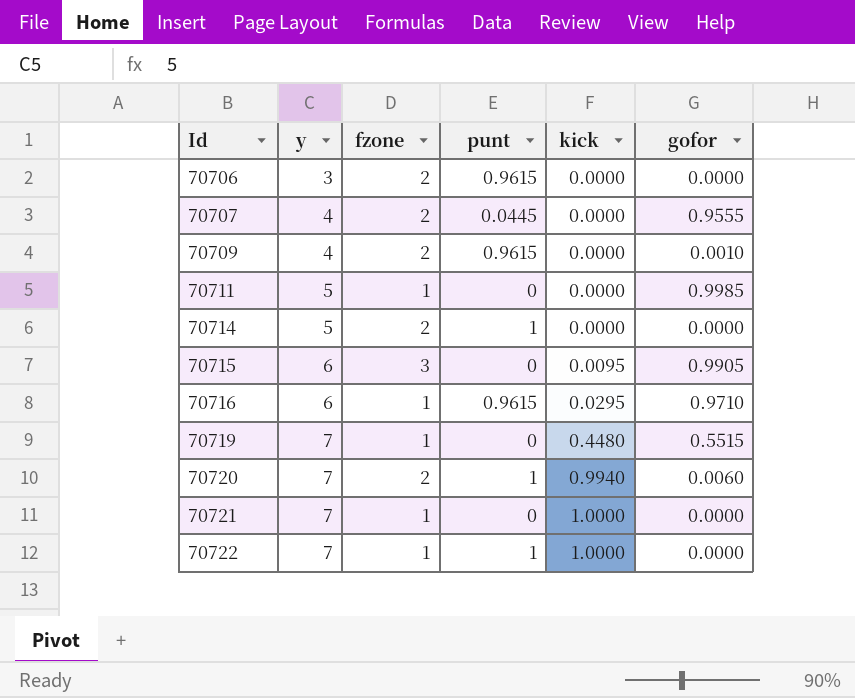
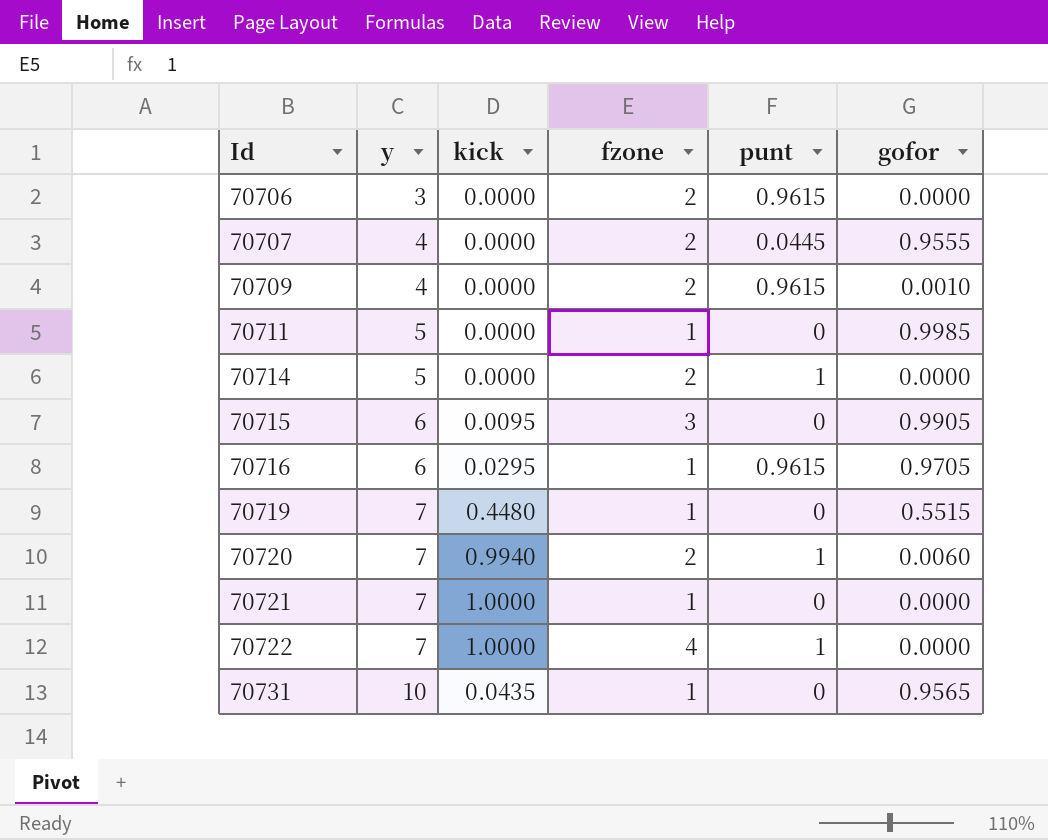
column kick | position: 5 -> 3
70716 | gofor: 0.9710 -> 0.9705
70722 | fzone: 1 -> 4
row 70731: none -> 10 | 0.0435 | 1 | 0 | 0.9565

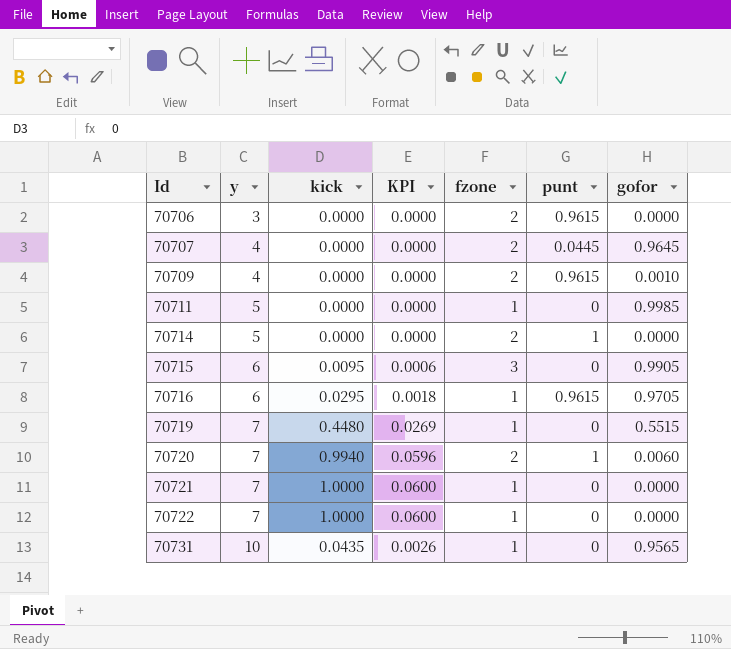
column KPI | formula: none -> [kick] * 0.06
70707 | gofor: 0.9555 -> 0.9645
70722 | fzone: 4 -> 1
70722 | punt: 1 -> 0

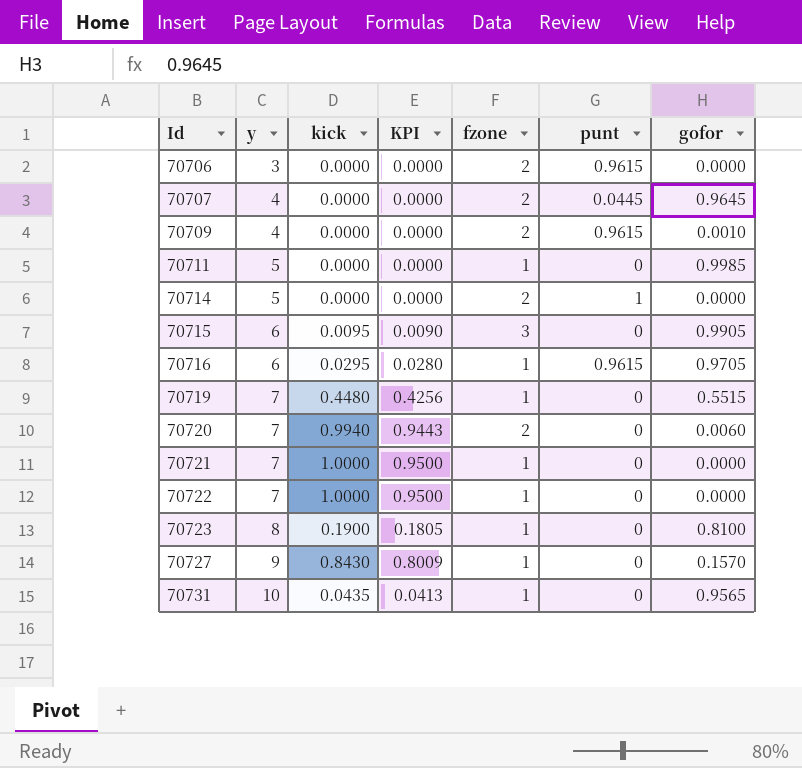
column KPI | formula: [kick] * 0.06 -> [kick] * 0.95
70720 | punt: 1 -> 0
row 70723: none -> 8 | 0.1900 | 0.1805 | 1 | 0 | 0.8100
row 70727: none -> 9 | 0.8430 | 0.8009 | 1 | 0 | 0.1570

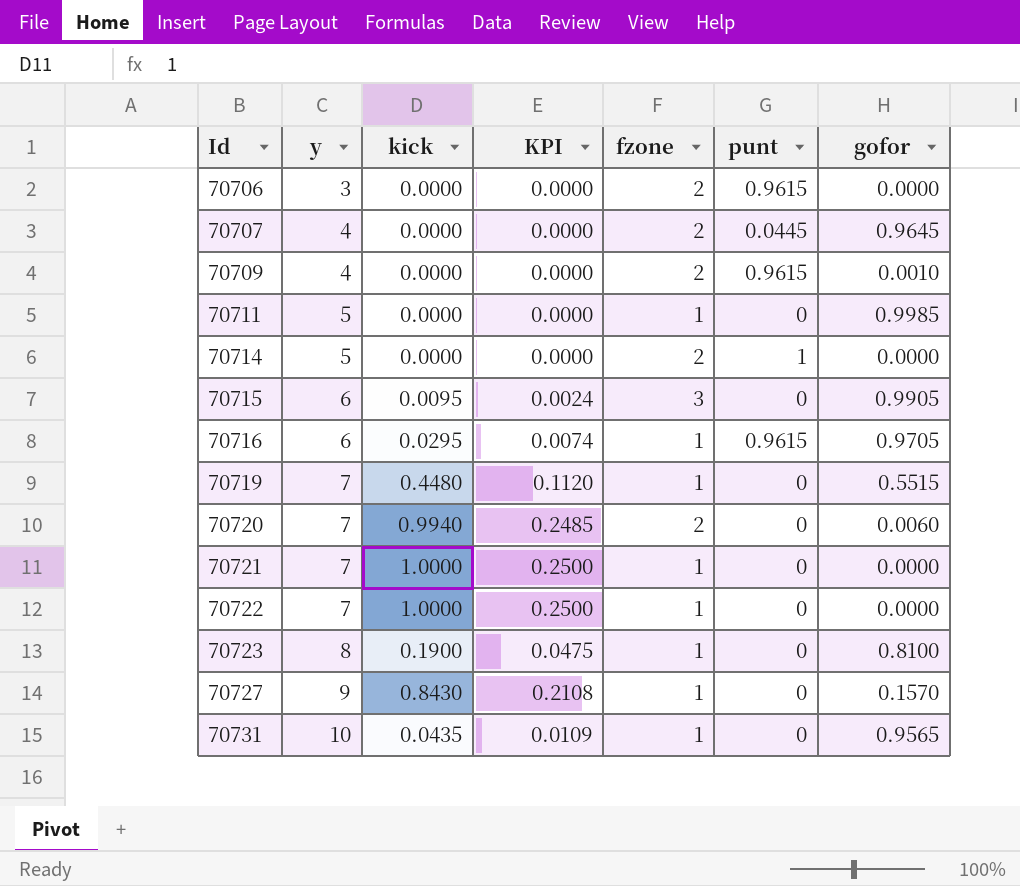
column KPI | formula: [kick] * 0.95 -> [kick] * 0.25

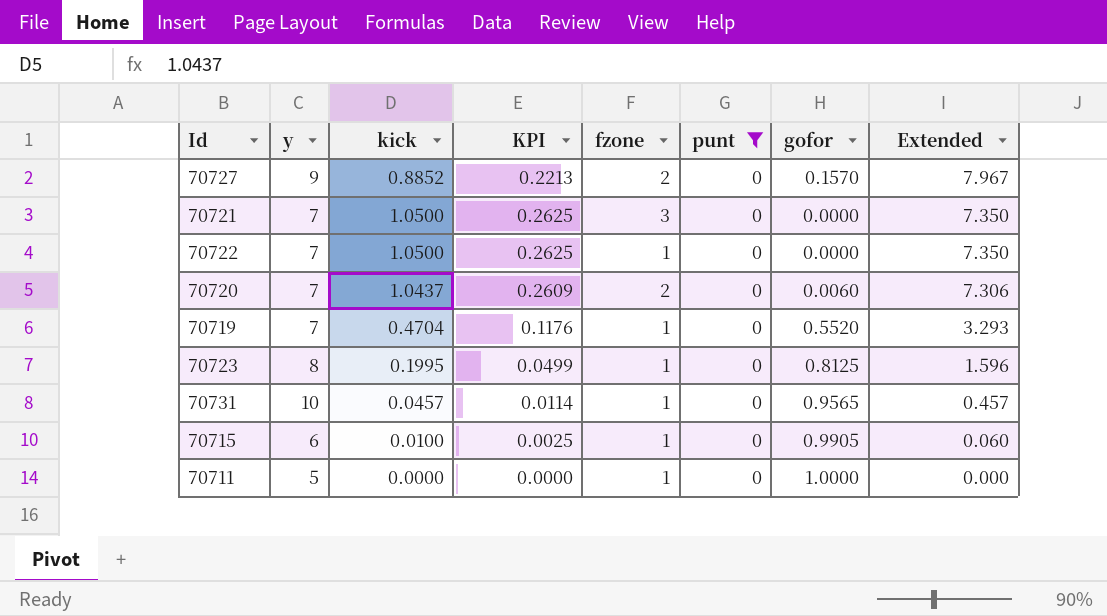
filter: none -> punt = 0
row order: Id ascending -> Extended descending
column Extended | formula: none -> [y] * [kick]
70727 | kick: 0.8430 -> 0.8852
70727 | KPI: 0.2108 -> 0.2213
70727 | fzone: 1 -> 2
70721 | kick: 1.0000 -> 1.0500
70721 | KPI: 0.2500 -> 0.2625
70721 | fzone: 1 -> 3
70722 | kick: 1.0000 -> 1.0500
70722 | KPI: 0.2500 -> 0.2625
70720 | kick: 0.9940 -> 1.0437
70720 | KPI: 0.2485 -> 0.2609
70719 | kick: 0.4480 -> 0.4704
70719 | KPI: 0.1120 -> 0.1176
70719 | gofor: 0.5515 -> 0.5520
70723 | kick: 0.1900 -> 0.1995
70723 | KPI: 0.0475 -> 0.0499
70723 | gofor: 0.8100 -> 0.8125
70731 | kick: 0.0435 -> 0.0457
70731 | KPI: 0.0109 -> 0.0114
70715 | kick: 0.0095 -> 0.0100
70715 | KPI: 0.0024 -> 0.0025
70715 | fzone: 3 -> 1
70711 | gofor: 0.9985 -> 1.0000

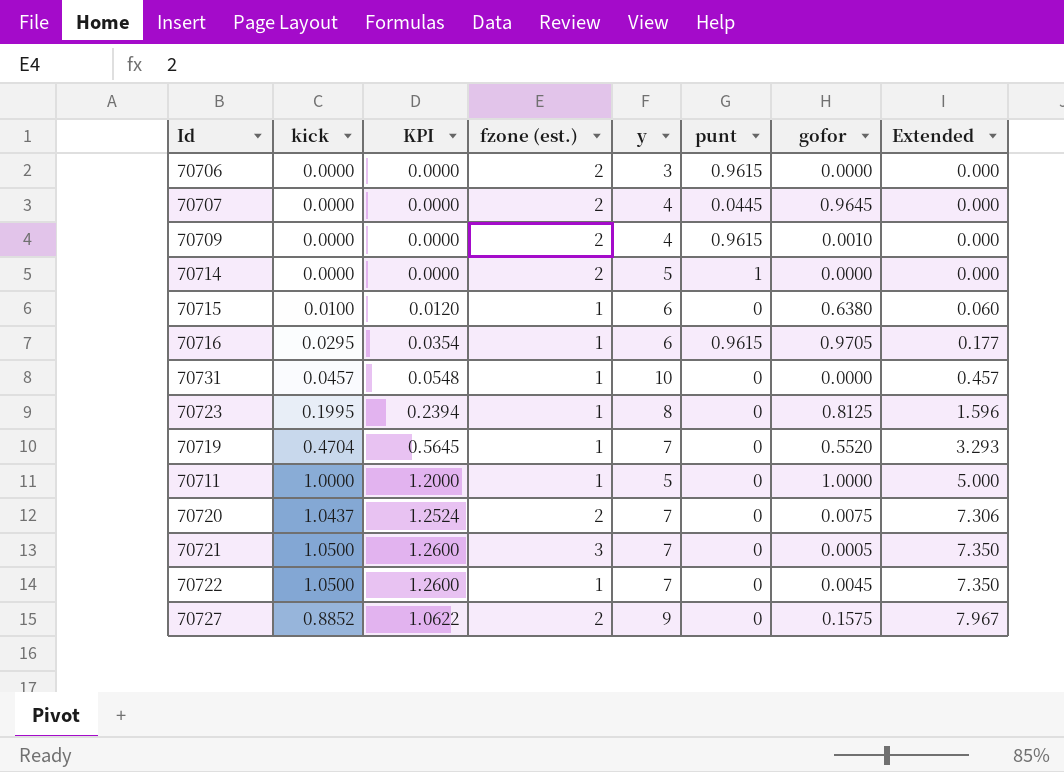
filter: punt = 0 -> none
row order: Extended descending -> Extended ascending
column KPI | formula: [kick] * 0.25 -> [kick] * 1.2
column name: fzone -> fzone (est.)
column y | position: 2 -> 5
70715 | gofor: 0.9905 -> 0.6380
70731 | gofor: 0.9565 -> 0.0000
70711 | kick: 0.0000 -> 1.0000
70711 | Extended: 0.000 -> 5.000
70720 | gofor: 0.0060 -> 0.0075
70721 | gofor: 0.0000 -> 0.0005
70722 | gofor: 0.0000 -> 0.0045
70727 | gofor: 0.1570 -> 0.1575

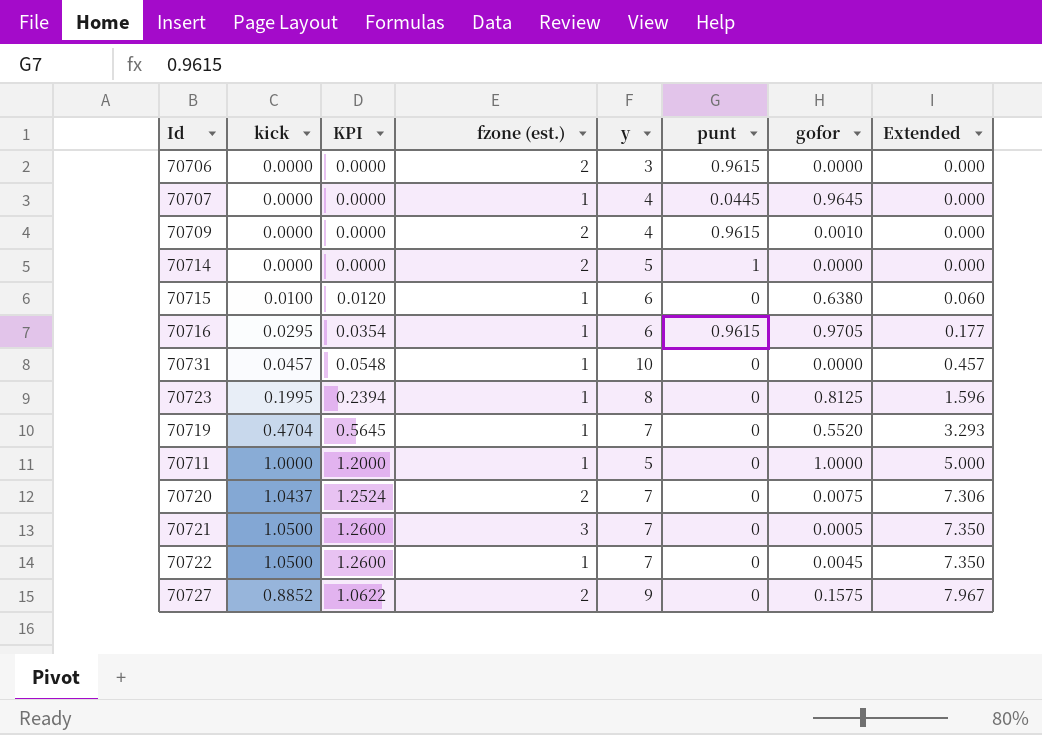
70707 | fzone (est.): 2 -> 1

